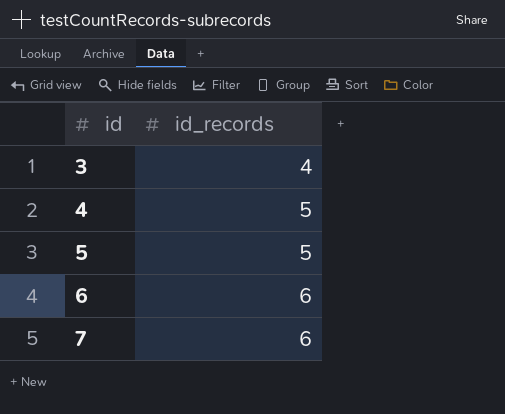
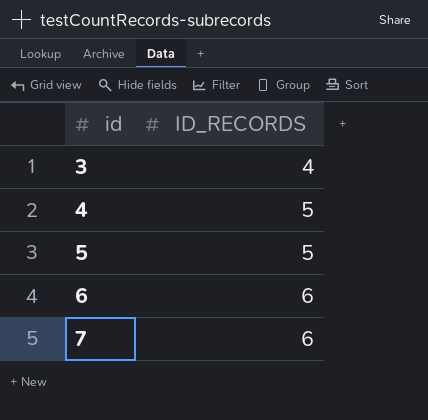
column name: id_records -> ID_RECORDS

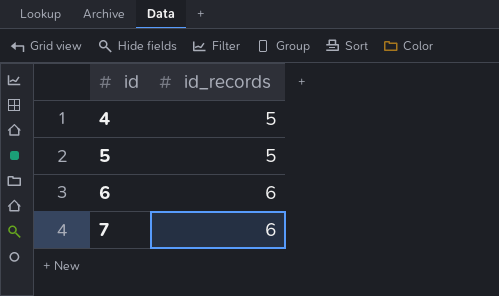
column name: ID_RECORDS -> id_records
row 3: 4 -> none

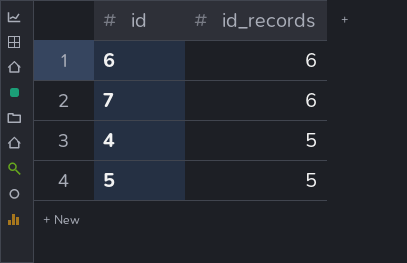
row order: id ascending -> id_records descending

